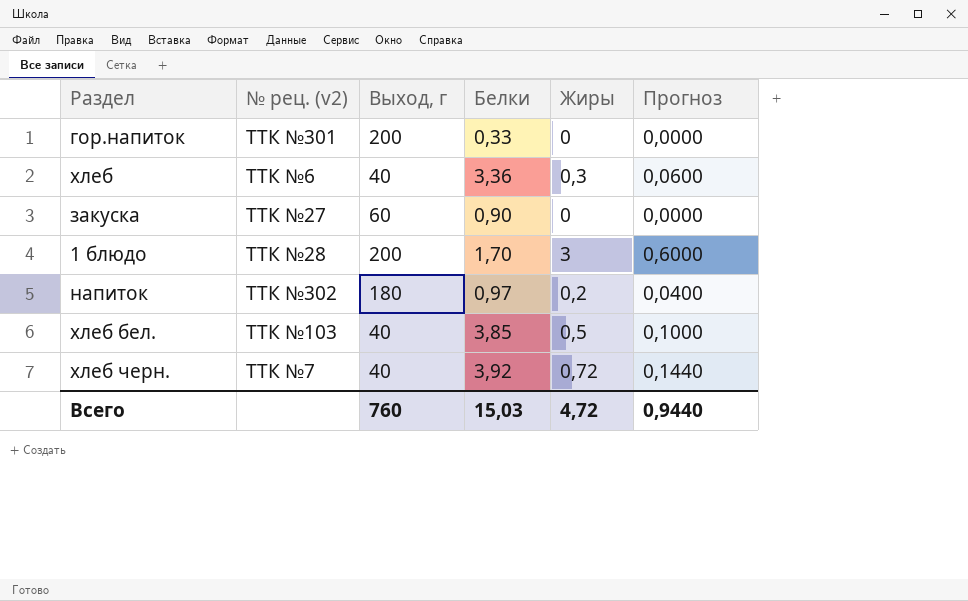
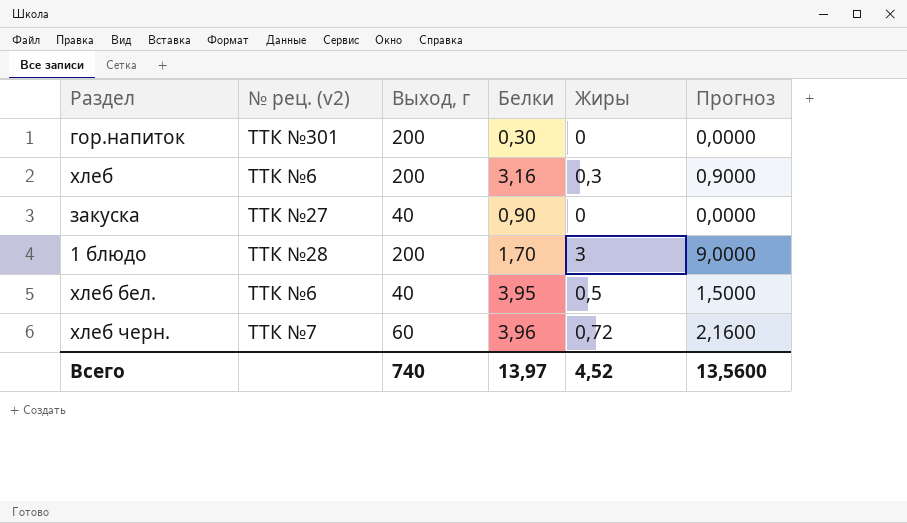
column Прогноз | formula: [Жиры] * 0,2 -> [Жиры] * 3
row напиток: ТТК №302 | 180 | 0,97 | 0,2 | 0,0400 -> none
гор.напиток | Белки: 0,33 -> 0,30
хлеб | Выход, г: 40 -> 200
хлеб | Белки: 3,36 -> 3,16
закуска | Выход, г: 60 -> 40
хлеб бел. | № рец. (v2): ТТК №103 -> ТТК №6
хлеб бел. | Белки: 3,85 -> 3,95
хлеб черн. | Выход, г: 40 -> 60
хлеб черн. | Белки: 3,92 -> 3,96
Всего | Выход, г: 760 -> 740
Всего | Белки: 15,03 -> 13,97
Всего | Жиры: 4,72 -> 4,52
Всего | Прогноз: 0,9440 -> 13,5600

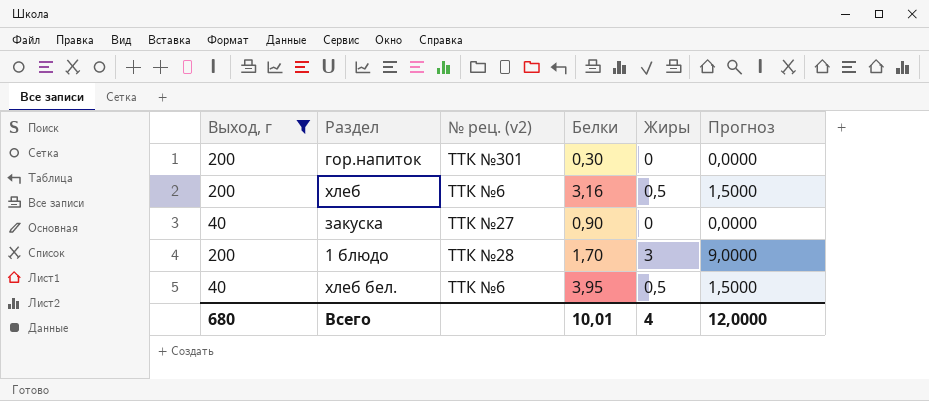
filter: none -> Выход, г != 60
column Выход, г | position: 3 -> 1
хлеб | Жиры: 0,3 -> 0,5
хлеб | Прогноз: 0,9000 -> 1,5000
Всего | Выход, г: 740 -> 680
Всего | Белки: 13,97 -> 10,01
Всего | Жиры: 4,52 -> 4
Всего | Прогноз: 13,5600 -> 12,0000

